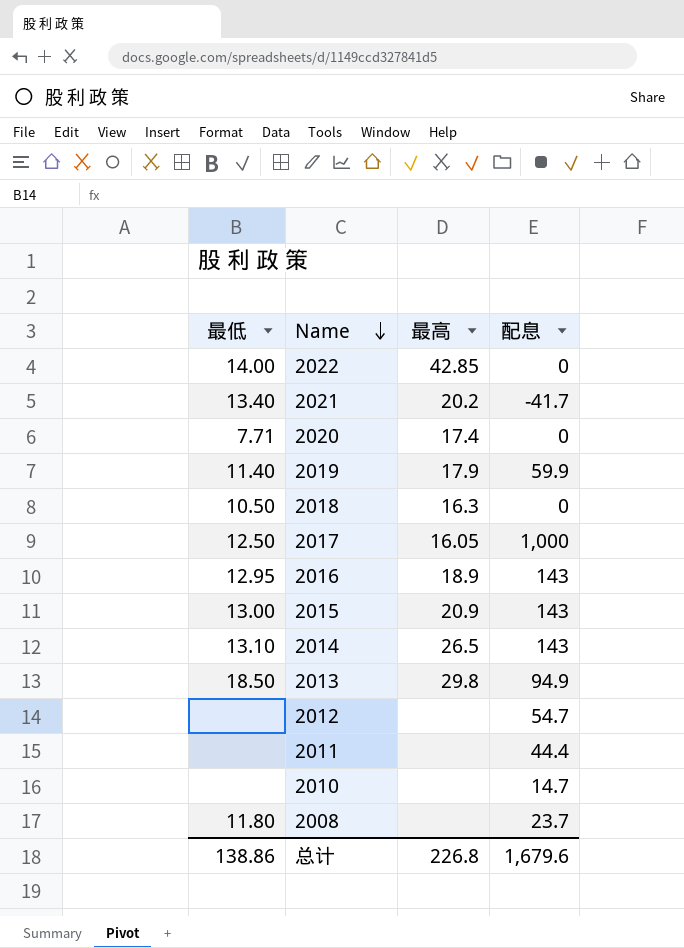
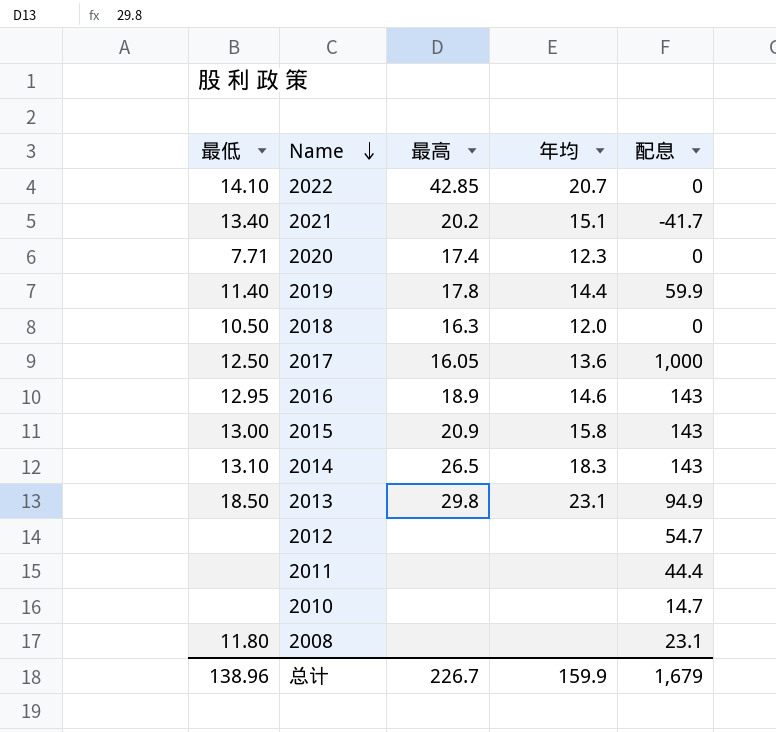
column 年均 | position: none -> 4
2022 | 最低: 14.00 -> 14.10
2019 | 最高: 17.9 -> 17.8
2008 | 配息: 23.7 -> 23.1
总计 | 最低: 138.86 -> 138.96
总计 | 最高: 226.8 -> 226.7
总计 | 配息: 1,679.6 -> 1,679

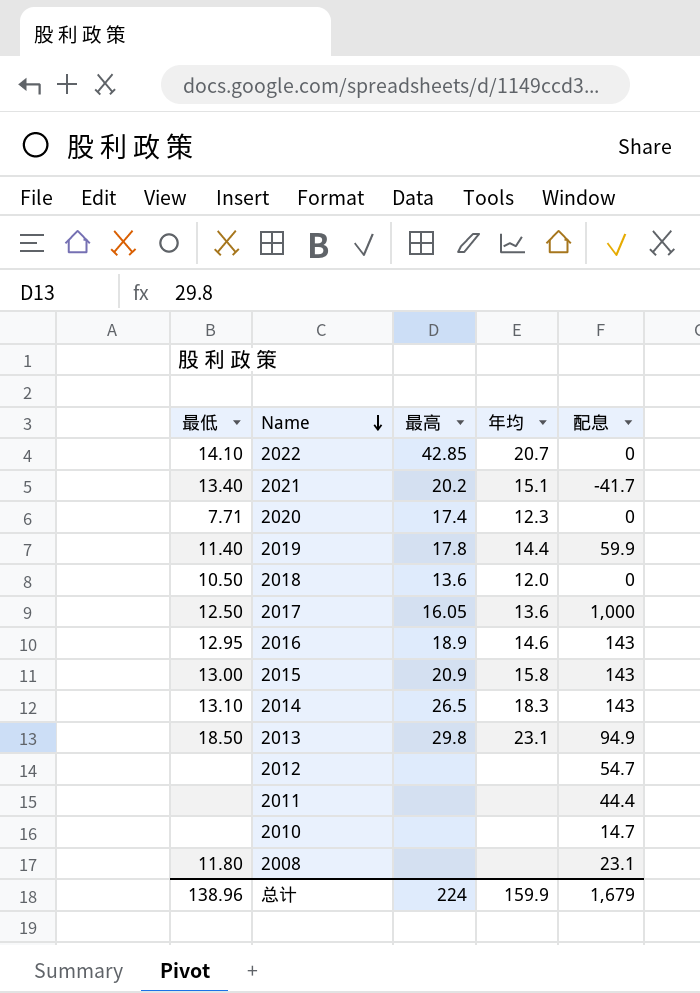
2018 | 最高: 16.3 -> 13.6
总计 | 最高: 226.7 -> 224

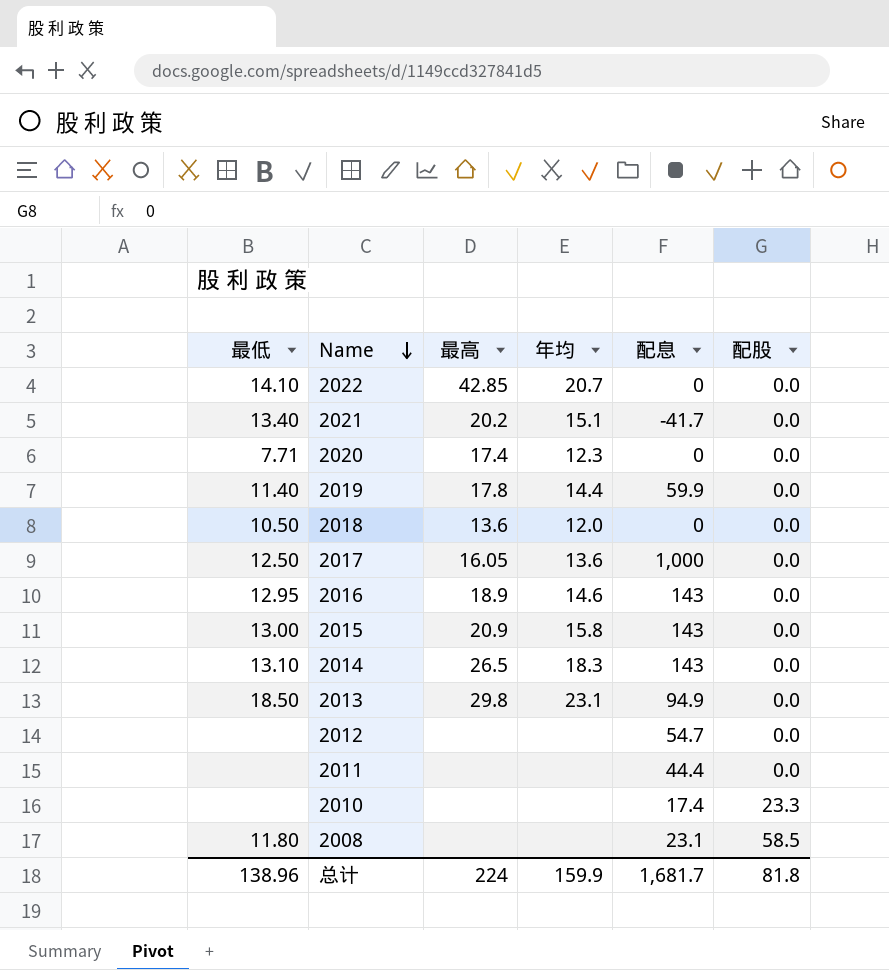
column 配股 | position: none -> 6
2010 | 配息: 14.7 -> 17.4
总计 | 配息: 1,679 -> 1,681.7

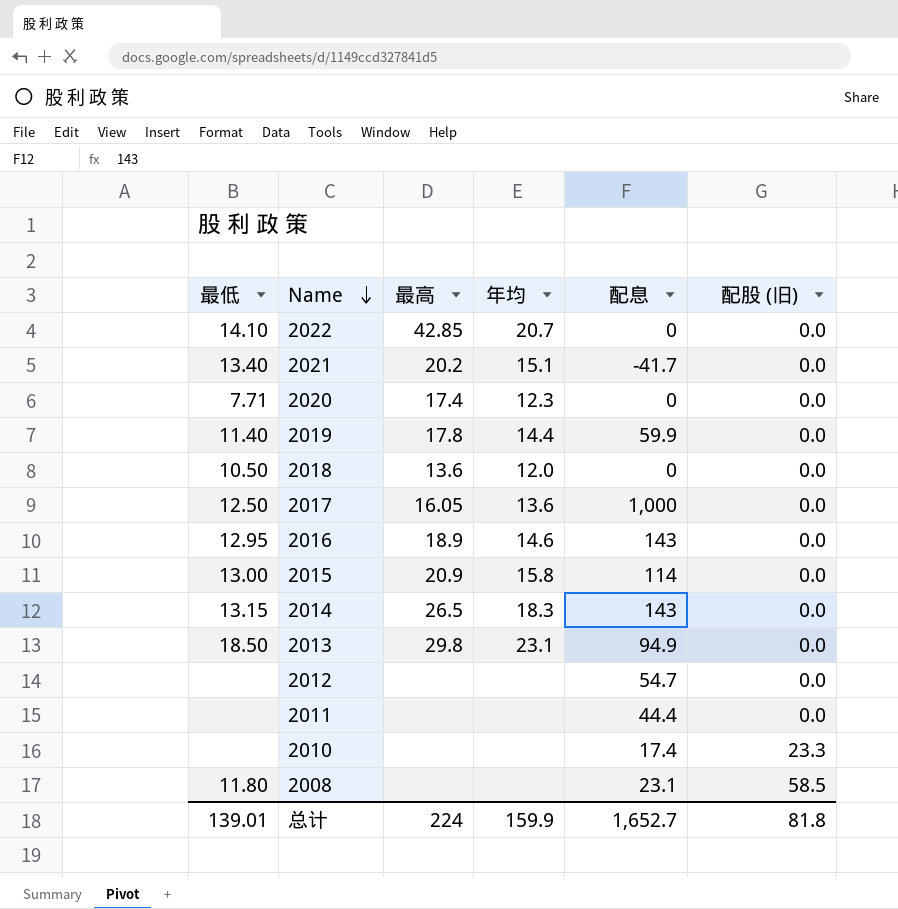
column name: 配股 -> 配股 (旧)
2015 | 配息: 143 -> 114
2014 | 最低: 13.10 -> 13.15
总计 | 最低: 138.96 -> 139.01
总计 | 配息: 1,681.7 -> 1,652.7

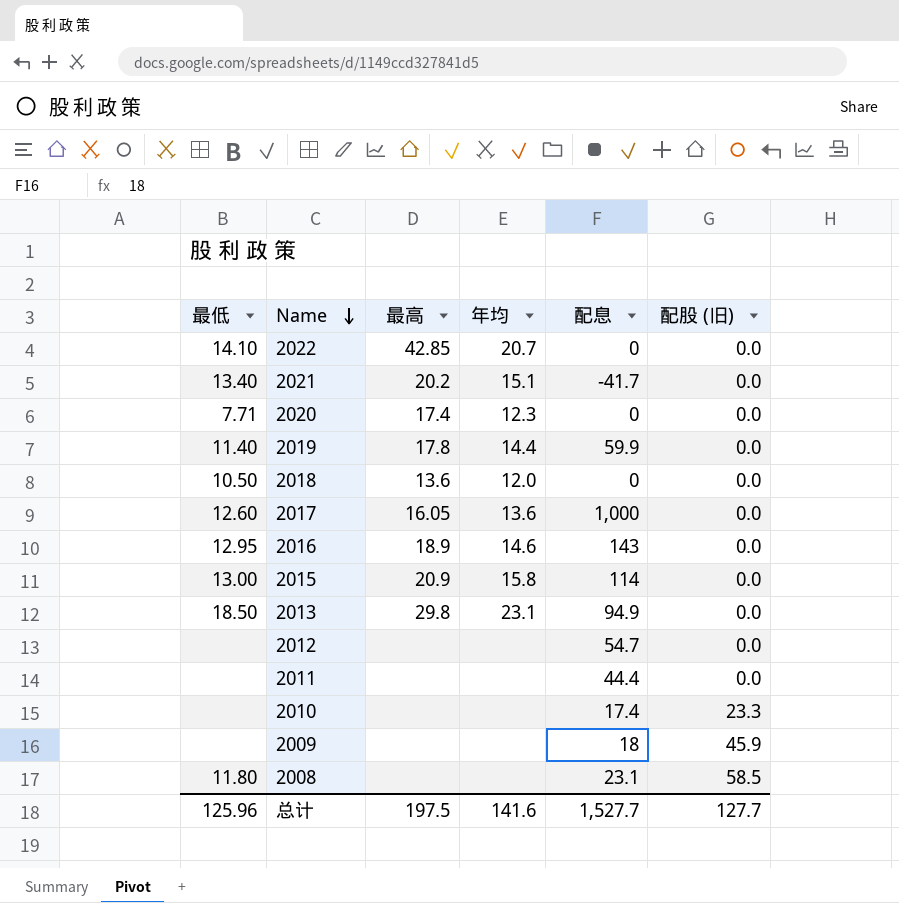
row 2014: 13.15 | 26.5 | 18.3 | 143 | 0.0 -> none
2017 | 最低: 12.50 -> 12.60
row 2009: none -> none | none | none | 18 | 45.9
总计 | 最低: 139.01 -> 125.96
总计 | 最高: 224 -> 197.5
总计 | 年均: 159.9 -> 141.6
总计 | 配息: 1,652.7 -> 1,527.7
总计 | 配股 (旧): 81.8 -> 127.7

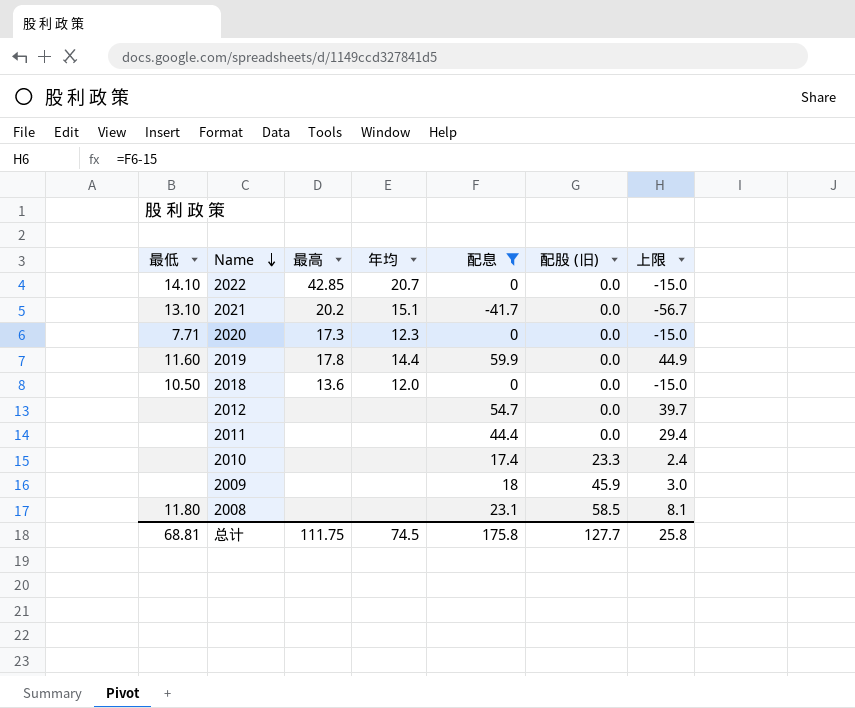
filter: none -> 配息 <= 59.9
column 上限 | formula: none -> [配息] - 15
2021 | 最低: 13.40 -> 13.10
2020 | 最高: 17.4 -> 17.3
2019 | 最低: 11.40 -> 11.60
总计 | 最低: 125.96 -> 68.81
总计 | 最高: 197.5 -> 111.75
总计 | 年均: 141.6 -> 74.5
总计 | 配息: 1,527.7 -> 175.8

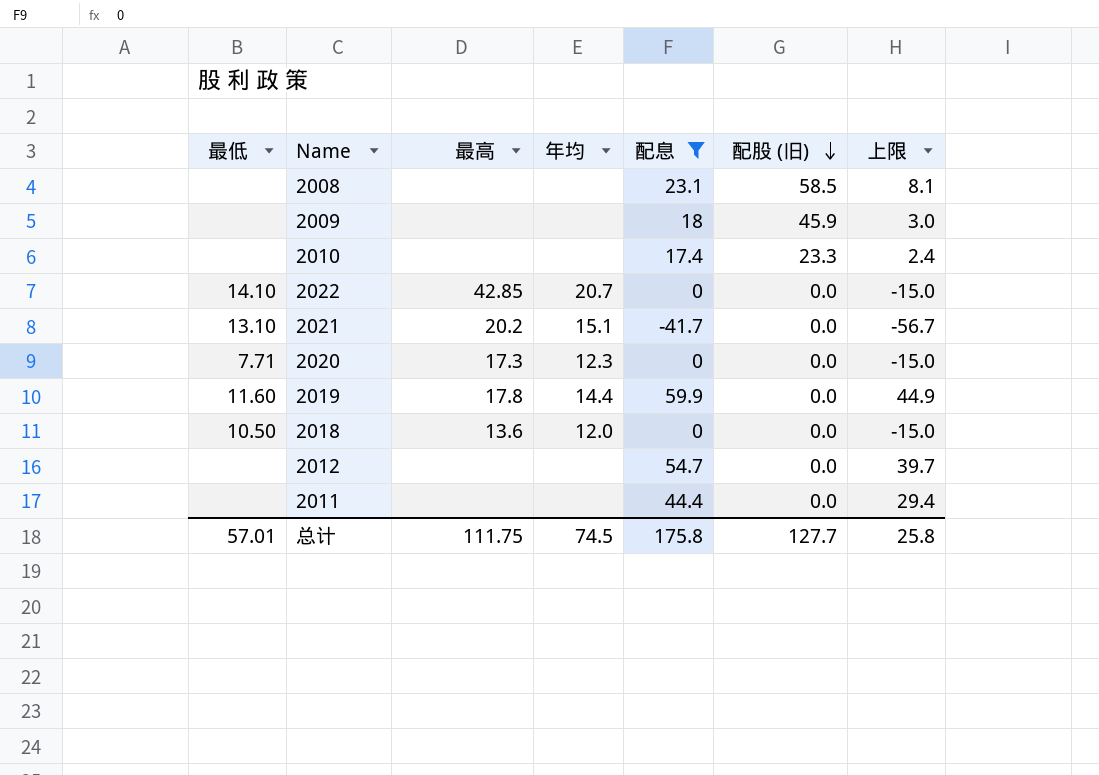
row order: Name descending -> 配股 (旧) descending
2008 | 最低: 11.80 -> none
总计 | 最低: 68.81 -> 57.01

